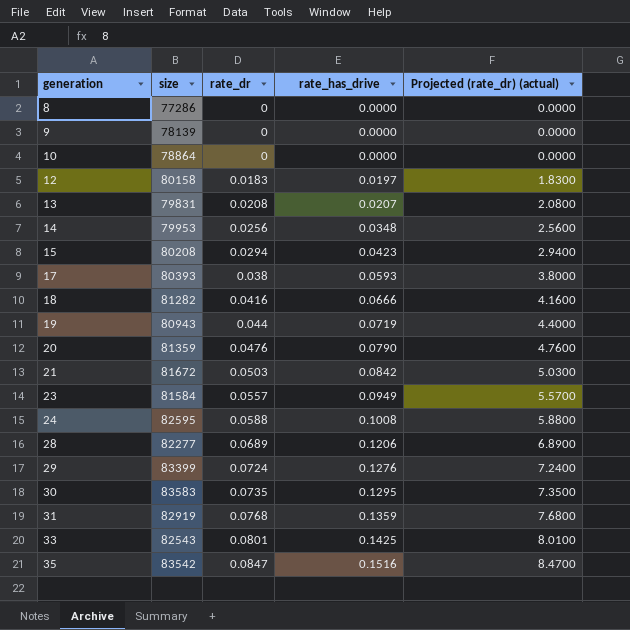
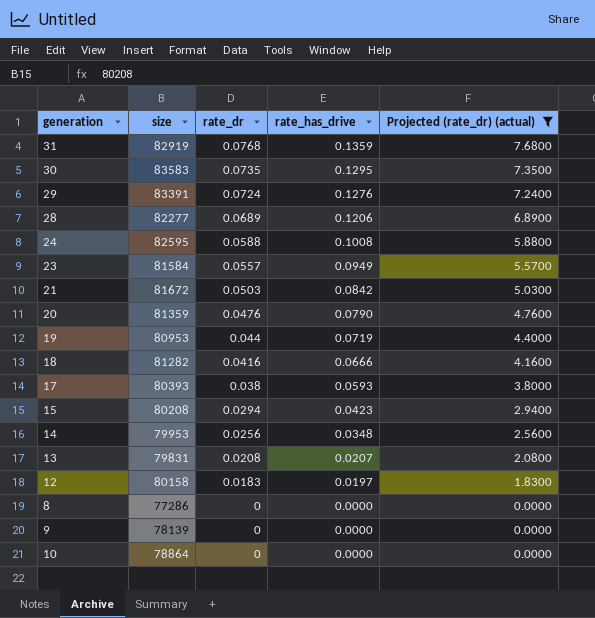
filter: none -> Projected (rate_dr) (actual) <= 7.6800
row order: generation ascending -> rate_dr descending
29 | size: 83399 -> 83391
19 | size: 80943 -> 80953

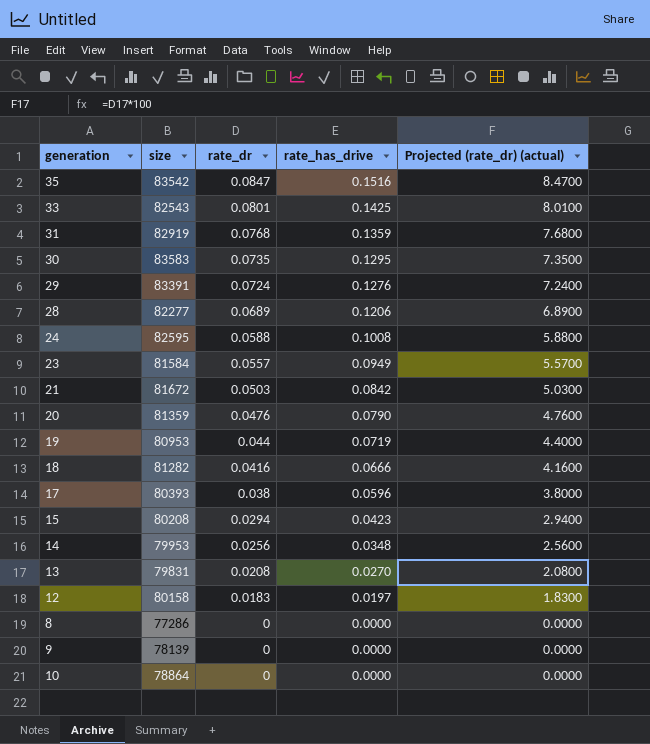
filter: Projected (rate_dr) (actual) <= 7.6800 -> none
17 | rate_has_drive: 0.0593 -> 0.0596
13 | rate_has_drive: 0.0207 -> 0.0270

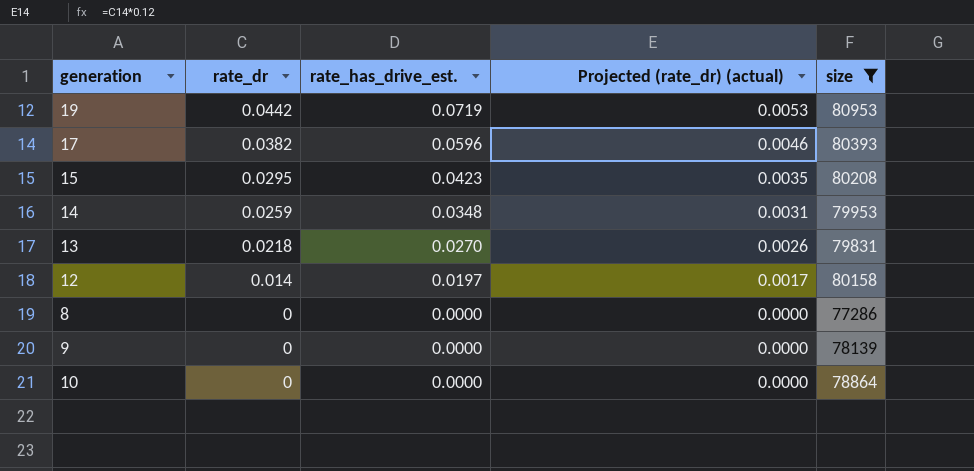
filter: none -> size <= 80953
column name: rate_has_drive -> rate_has_drive_est.
column Projected (rate_dr) (actual) | formula: [rate_dr] * 100 -> [rate_dr] * 0.12
column size | position: 2 -> 5
19 | rate_dr: 0.044 -> 0.0442
17 | rate_dr: 0.038 -> 0.0382
15 | rate_dr: 0.0294 -> 0.0295
14 | rate_dr: 0.0256 -> 0.0259
13 | rate_dr: 0.0208 -> 0.0218
12 | rate_dr: 0.0183 -> 0.014

